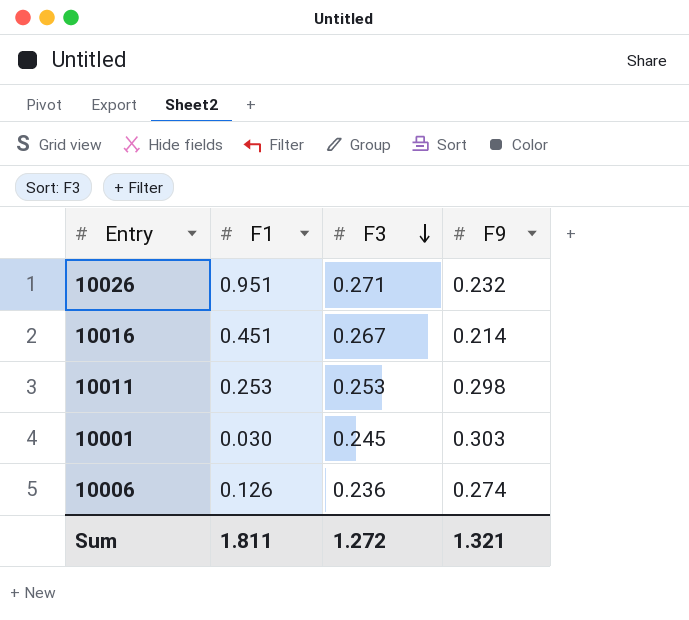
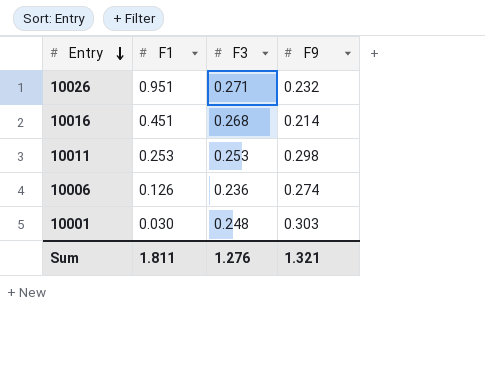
row order: F3 descending -> Entry descending
10016 | F3: 0.267 -> 0.268
10001 | F3: 0.245 -> 0.248
Sum | F3: 1.272 -> 1.276

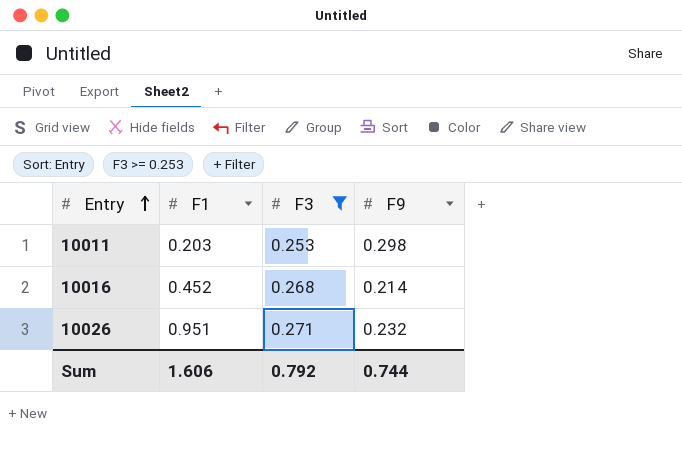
filter: none -> F3 >= 0.253
row order: Entry descending -> Entry ascending
10011 | F1: 0.253 -> 0.203
10016 | F1: 0.451 -> 0.452
Sum | F1: 1.811 -> 1.606
Sum | F3: 1.276 -> 0.792
Sum | F9: 1.321 -> 0.744

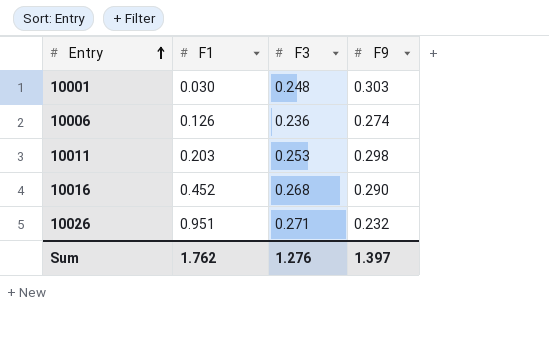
filter: F3 >= 0.253 -> none
10016 | F9: 0.214 -> 0.290
Sum | F1: 1.606 -> 1.762
Sum | F3: 0.792 -> 1.276
Sum | F9: 0.744 -> 1.397

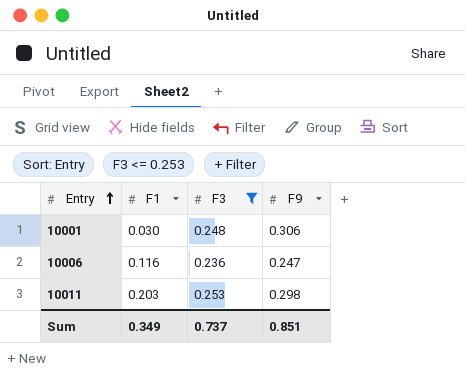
filter: none -> F3 <= 0.253
10001 | F9: 0.303 -> 0.306
10006 | F1: 0.126 -> 0.116
10006 | F9: 0.274 -> 0.247
Sum | F1: 1.762 -> 0.349
Sum | F3: 1.276 -> 0.737
Sum | F9: 1.397 -> 0.851

